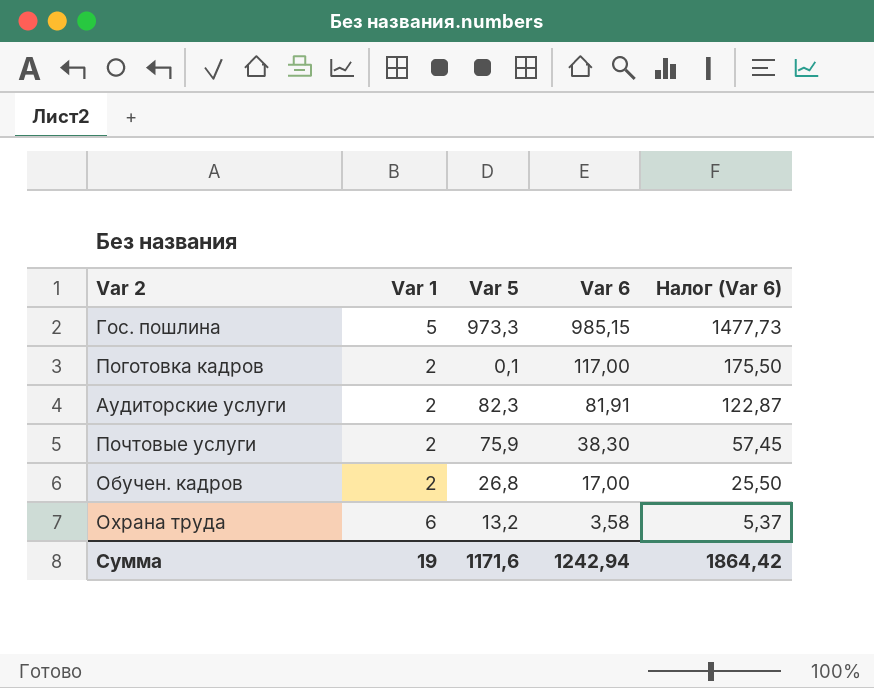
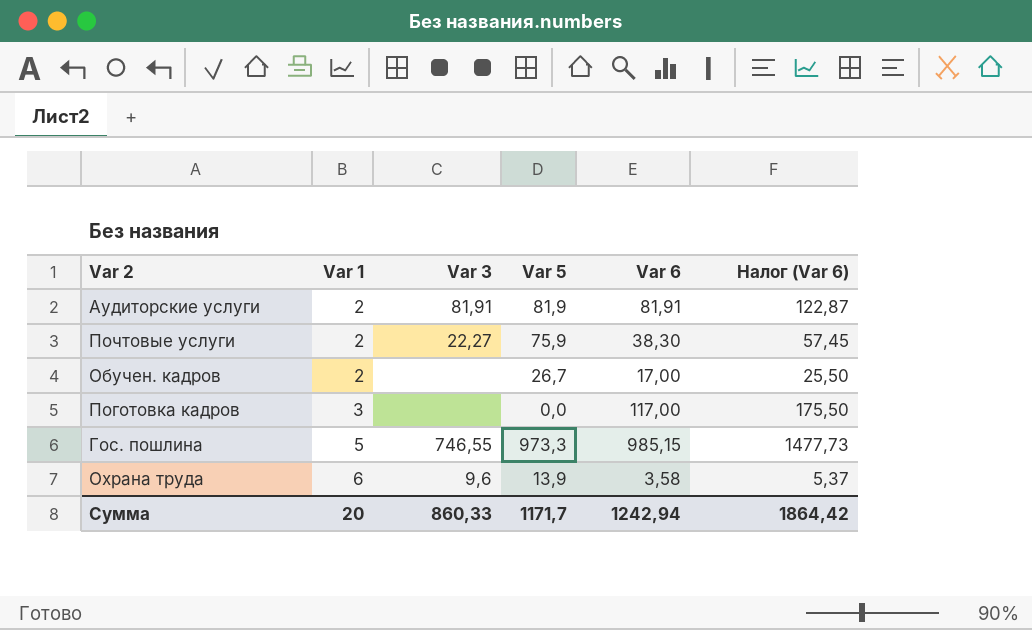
row order: Var 6 descending -> Var 1 ascending
column Var 3 | position: none -> 3
Аудиторские услуги | Var 5: 82,3 -> 81,9
Обучен. кадров | Var 5: 26,8 -> 26,7
Поготовка кадров | Var 1: 2 -> 3
Поготовка кадров | Var 5: 0,1 -> 0,0
Охрана труда | Var 5: 13,2 -> 13,9
Сумма | Var 1: 19 -> 20
Сумма | Var 5: 1171,6 -> 1171,7

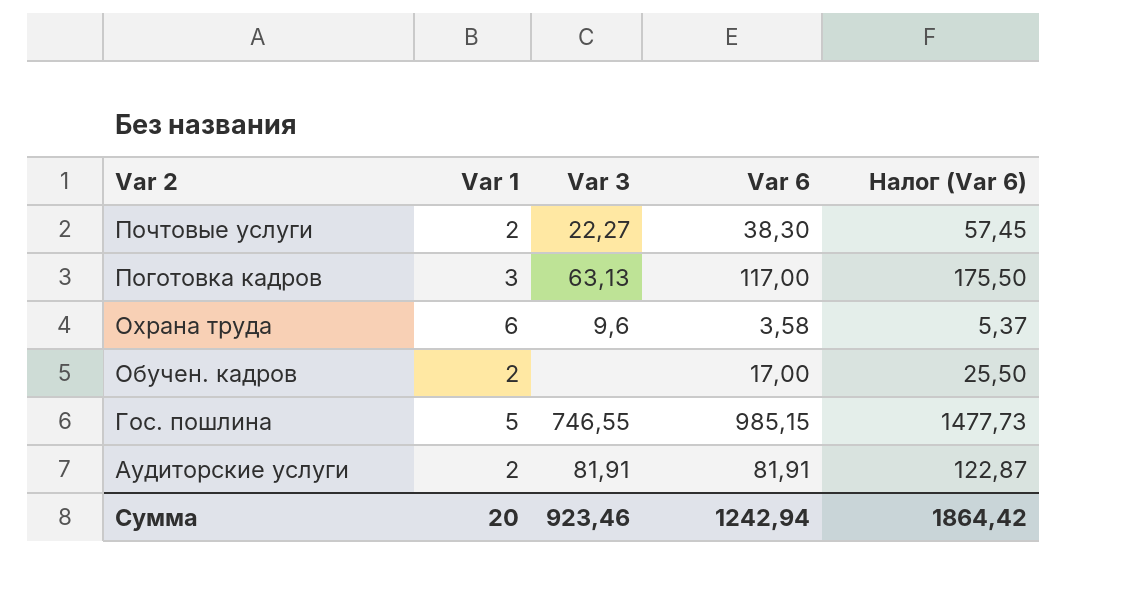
row order: Var 1 ascending -> Var 2 descending
column Var 5 | position: 4 -> none
Поготовка кадров | Var 3: none -> 63,13
Сумма | Var 3: 860,33 -> 923,46

